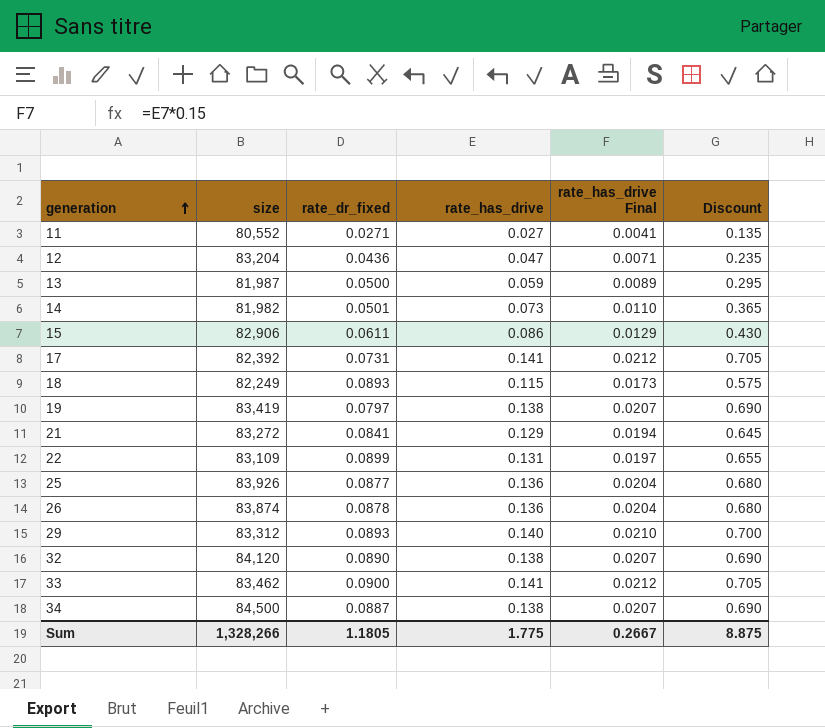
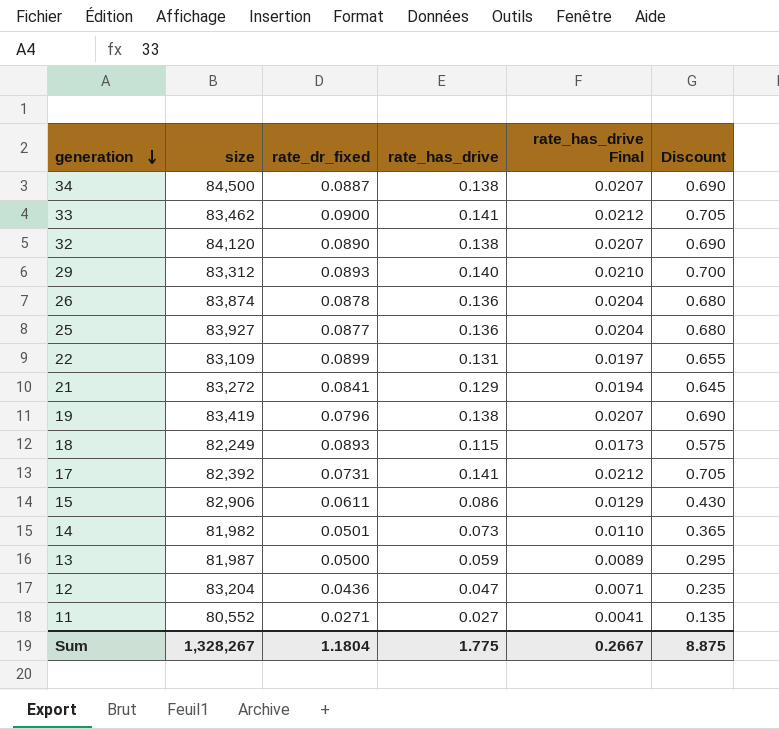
row order: generation ascending -> generation descending
25 | size: 83,926 -> 83,927
19 | rate_dr_fixed: 0.0797 -> 0.0796
Sum | size: 1,328,266 -> 1,328,267
Sum | rate_dr_fixed: 1.1805 -> 1.1804

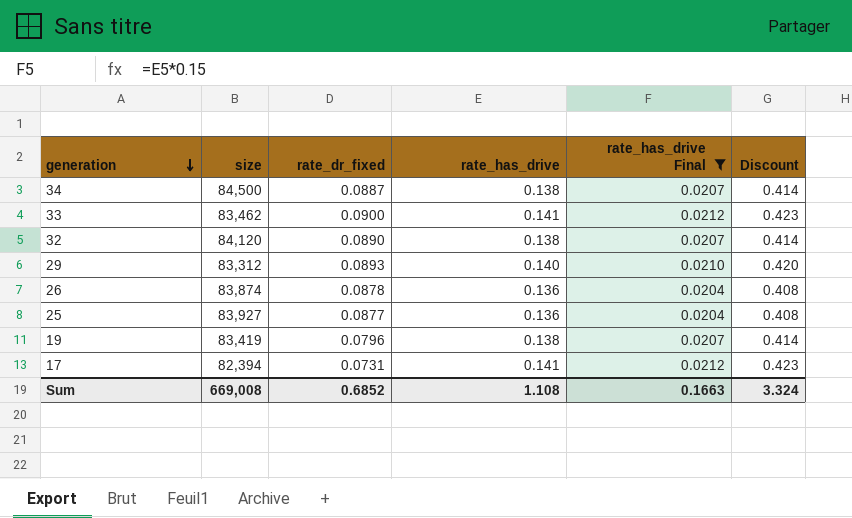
filter: none -> rate_has_drive Final >= 0.0204
column Discount | formula: [rate_has_drive] * 5 -> [rate_has_drive] * 3
17 | size: 82,392 -> 82,394
Sum | size: 1,328,267 -> 669,008
Sum | rate_dr_fixed: 1.1804 -> 0.6852
Sum | rate_has_drive: 1.775 -> 1.108
Sum | rate_has_drive Final: 0.2667 -> 0.1663
Sum | Discount: 8.875 -> 3.324

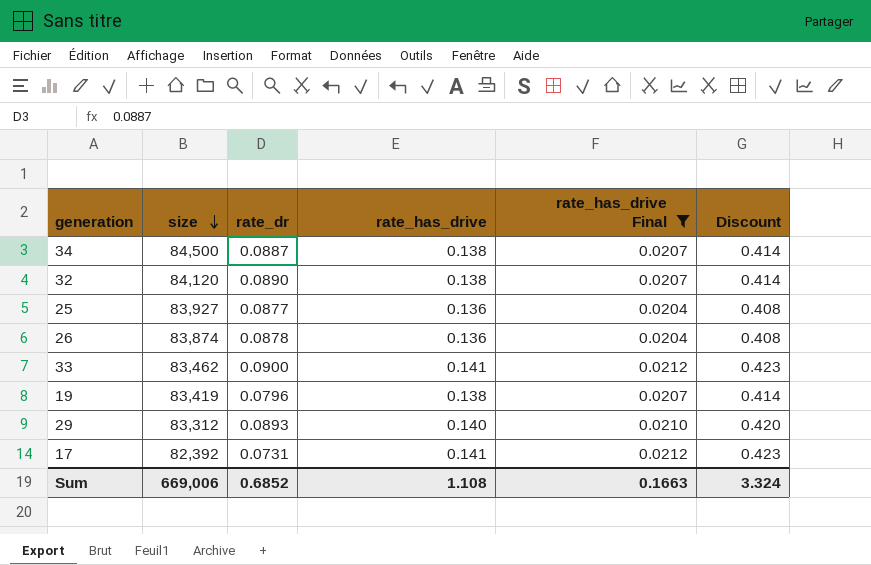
row order: generation descending -> size descending
column name: rate_dr_fixed -> rate_dr
17 | size: 82,394 -> 82,392
Sum | size: 669,008 -> 669,006

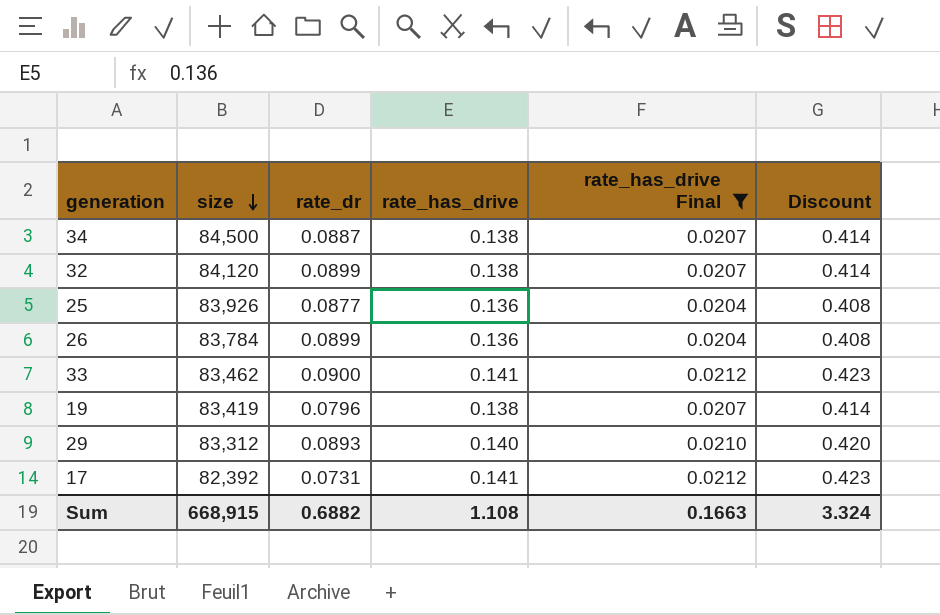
32 | rate_dr: 0.0890 -> 0.0899
25 | size: 83,927 -> 83,926
26 | size: 83,874 -> 83,784
26 | rate_dr: 0.0878 -> 0.0899
Sum | size: 669,006 -> 668,915
Sum | rate_dr: 0.6852 -> 0.6882

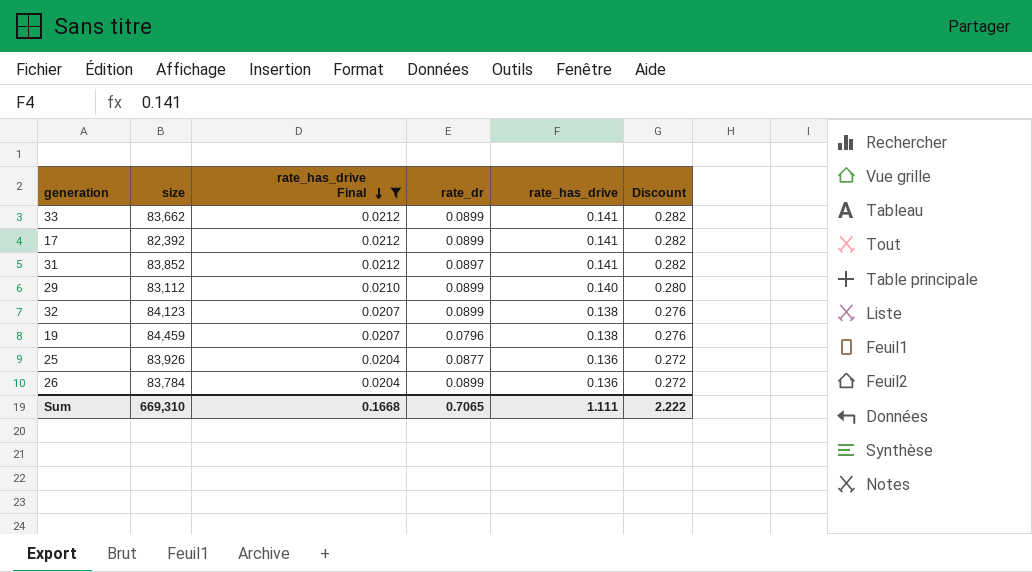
row order: size descending -> rate_has_drive Final descending
column rate_has_drive Final | position: 5 -> 3
column Discount | formula: [rate_has_drive] * 3 -> [rate_has_drive] * 2
row 34: 84,500 | 0.0887 | 0.138 | 0.0207 | 0.414 -> none
33 | size: 83,462 -> 83,662
33 | rate_dr: 0.0900 -> 0.0899
17 | rate_dr: 0.0731 -> 0.0899
row 31: none -> 83,852 | 0.0212 | 0.0897 | 0.141 | 0.282
29 | size: 83,312 -> 83,112
29 | rate_dr: 0.0893 -> 0.0899
32 | size: 84,120 -> 84,123
19 | size: 83,419 -> 84,459
Sum | size: 668,915 -> 669,310
Sum | rate_has_drive Final: 0.1663 -> 0.1668
Sum | rate_dr: 0.6882 -> 0.7065
Sum | rate_has_drive: 1.108 -> 1.111
Sum | Discount: 3.324 -> 2.222

